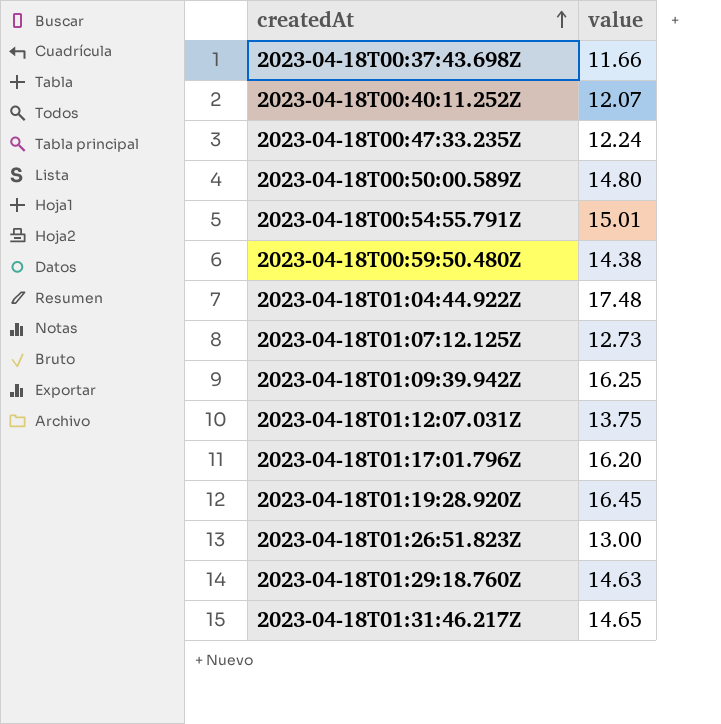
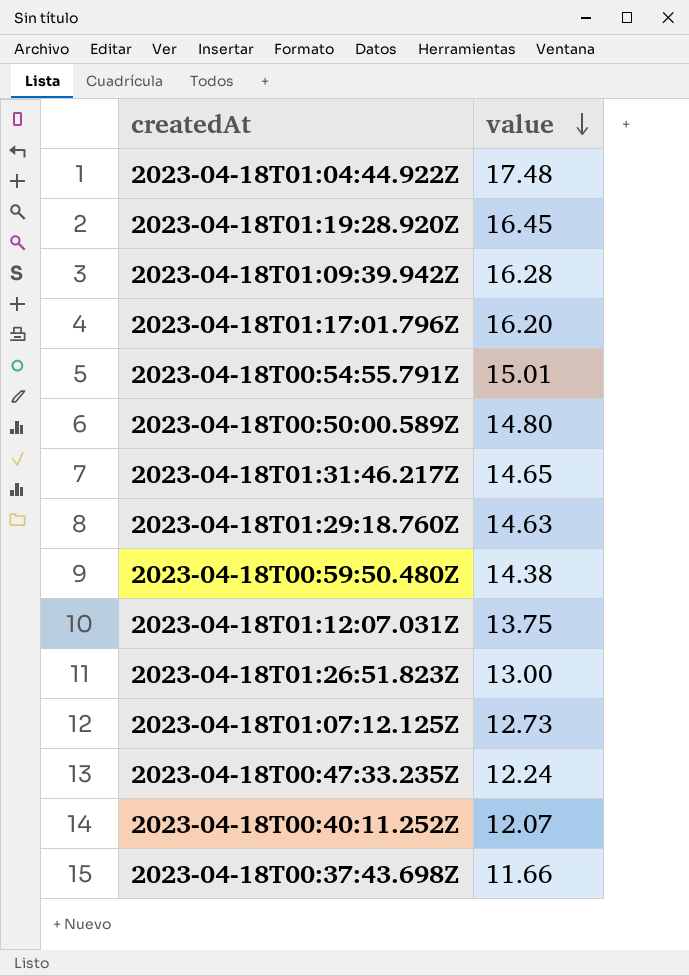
row order: createdAt ascending -> value descending
2023-04-18T01:09:39.942Z | value: 16.25 -> 16.28

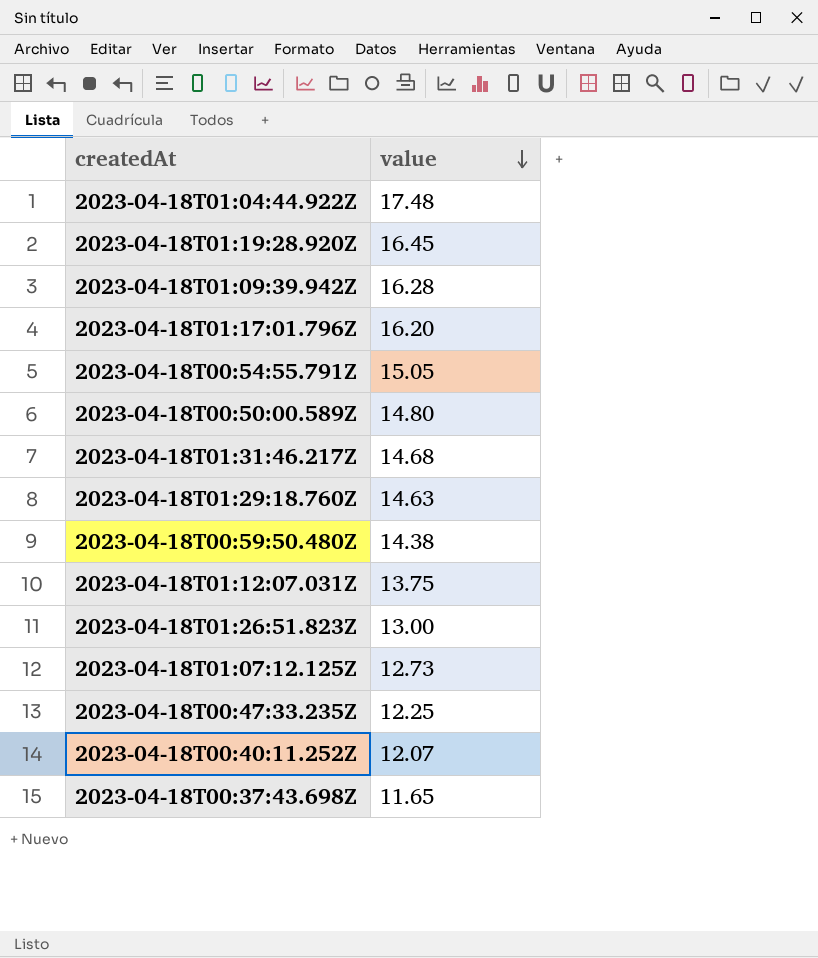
2023-04-18T00:54:55.791Z | value: 15.01 -> 15.05
2023-04-18T01:31:46.217Z | value: 14.65 -> 14.68
2023-04-18T00:47:33.235Z | value: 12.24 -> 12.25
2023-04-18T00:37:43.698Z | value: 11.66 -> 11.65

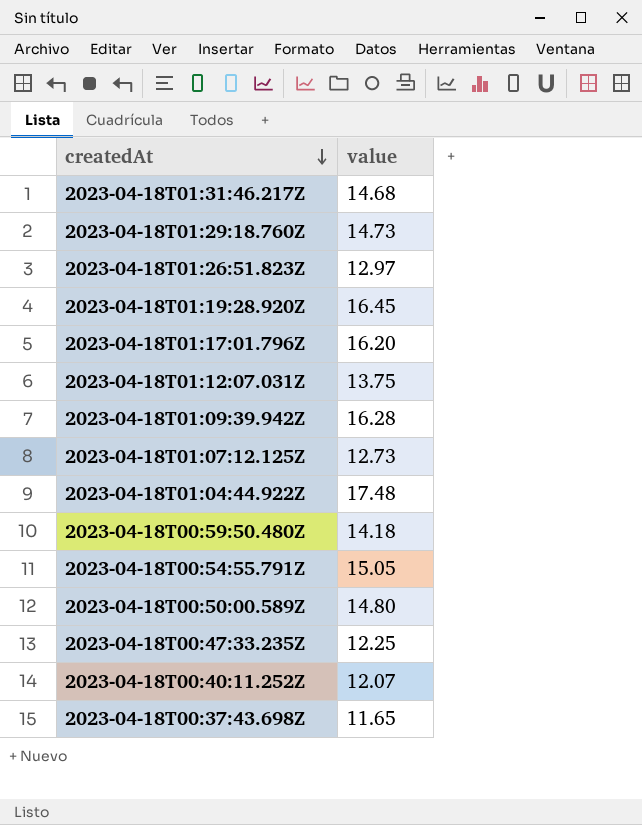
row order: value descending -> createdAt descending
2023-04-18T01:29:18.760Z | value: 14.63 -> 14.73
2023-04-18T01:26:51.823Z | value: 13.00 -> 12.97
2023-04-18T00:59:50.480Z | value: 14.38 -> 14.18

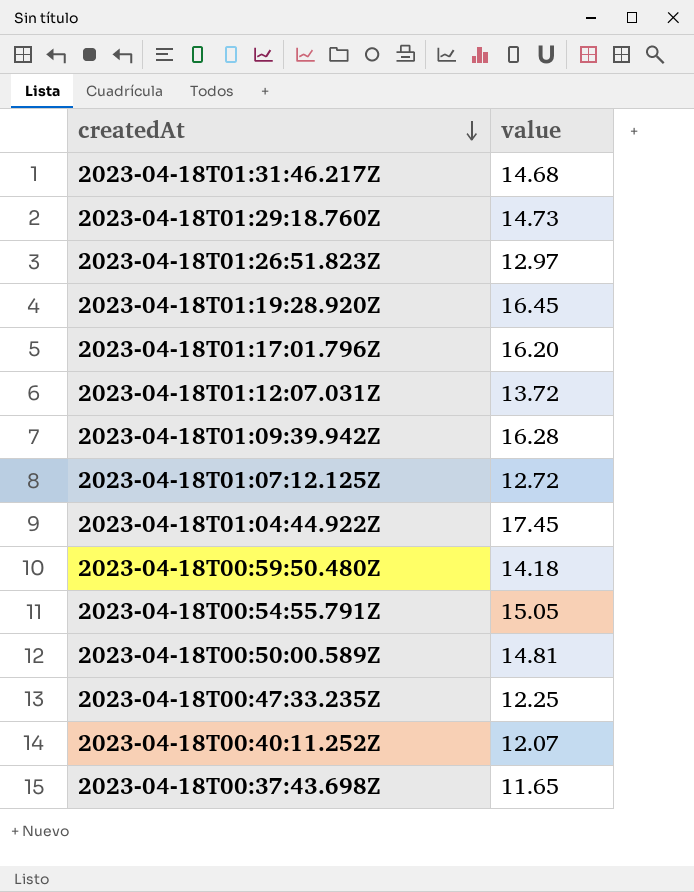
2023-04-18T01:12:07.031Z | value: 13.75 -> 13.72
2023-04-18T01:07:12.125Z | value: 12.73 -> 12.72
2023-04-18T01:04:44.922Z | value: 17.48 -> 17.45
2023-04-18T00:50:00.589Z | value: 14.80 -> 14.81

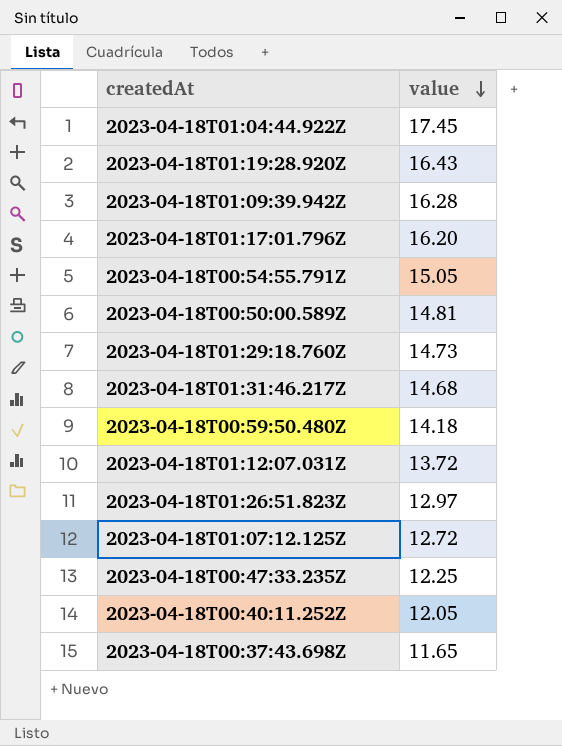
row order: createdAt descending -> value descending
2023-04-18T01:19:28.920Z | value: 16.45 -> 16.43
2023-04-18T00:40:11.252Z | value: 12.07 -> 12.05

